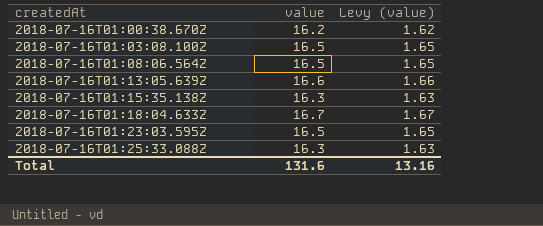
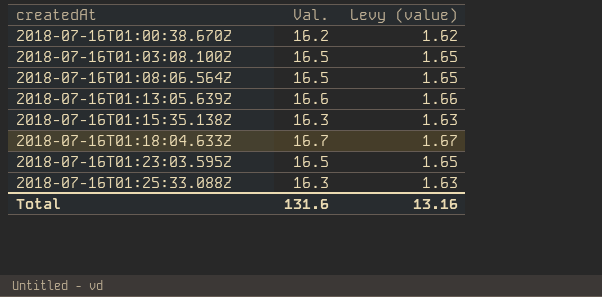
column name: value -> Val.

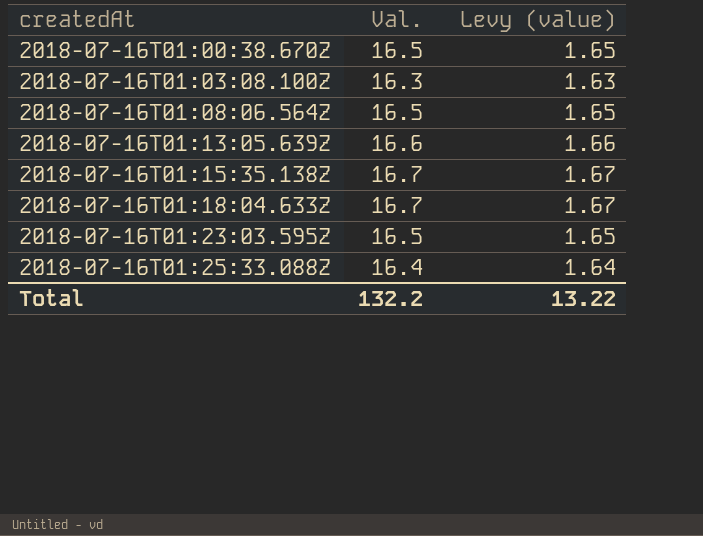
2018-07-16T01:00:38.670Z | Val.: 16.2 -> 16.5
2018-07-16T01:00:38.670Z | Levy (value): 1.62 -> 1.65
2018-07-16T01:03:08.100Z | Val.: 16.5 -> 16.3
2018-07-16T01:03:08.100Z | Levy (value): 1.65 -> 1.63
2018-07-16T01:15:35.138Z | Val.: 16.3 -> 16.7
2018-07-16T01:15:35.138Z | Levy (value): 1.63 -> 1.67
2018-07-16T01:25:33.088Z | Val.: 16.3 -> 16.4
2018-07-16T01:25:33.088Z | Levy (value): 1.63 -> 1.64
Total | Val.: 131.6 -> 132.2
Total | Levy (value): 13.16 -> 13.22

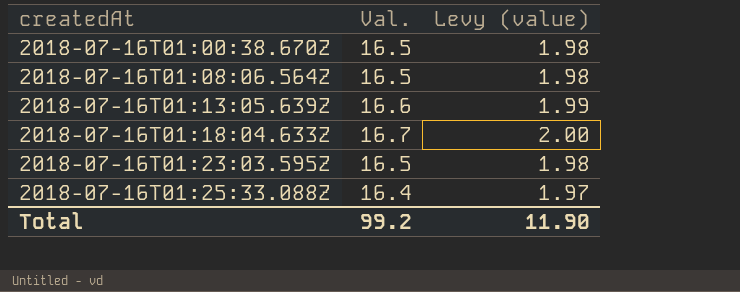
column Levy (value) | formula: [Val.] * 0.1 -> [Val.] * 0.12
row 2018-07-16T01:03:08.100Z: 16.3 | 1.63 -> none
row 2018-07-16T01:15:35.138Z: 16.7 | 1.67 -> none
Total | Val.: 132.2 -> 99.2
Total | Levy (value): 13.22 -> 11.90

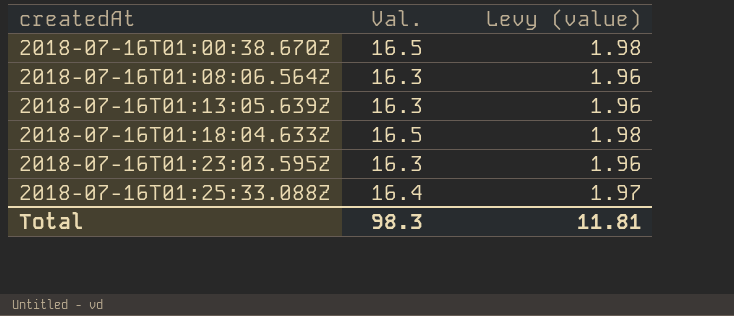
2018-07-16T01:08:06.564Z | Val.: 16.5 -> 16.3
2018-07-16T01:08:06.564Z | Levy (value): 1.98 -> 1.96
2018-07-16T01:13:05.639Z | Val.: 16.6 -> 16.3
2018-07-16T01:13:05.639Z | Levy (value): 1.99 -> 1.96
2018-07-16T01:18:04.633Z | Val.: 16.7 -> 16.5
2018-07-16T01:18:04.633Z | Levy (value): 2.00 -> 1.98
2018-07-16T01:23:03.595Z | Val.: 16.5 -> 16.3
2018-07-16T01:23:03.595Z | Levy (value): 1.98 -> 1.96
Total | Val.: 99.2 -> 98.3
Total | Levy (value): 11.90 -> 11.81

